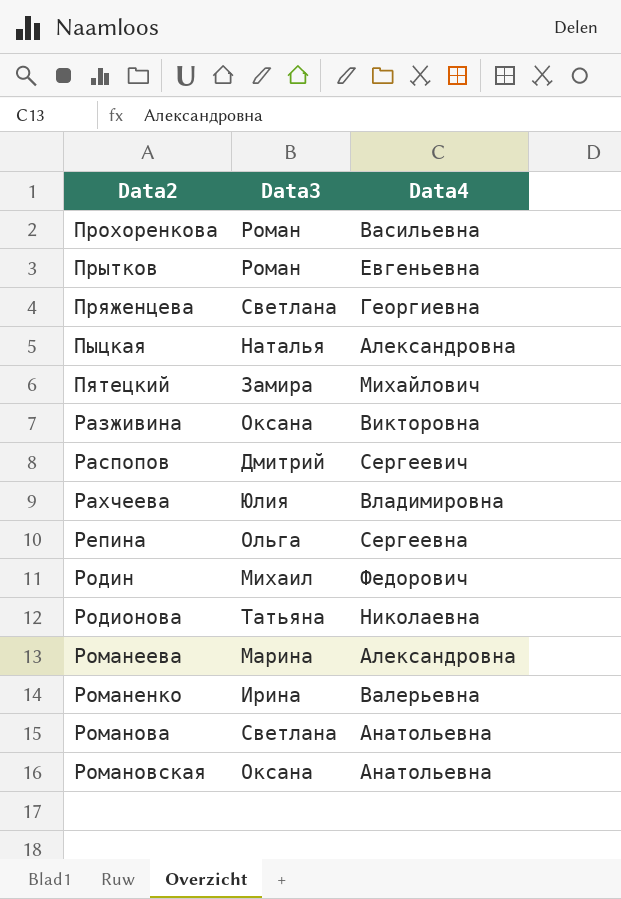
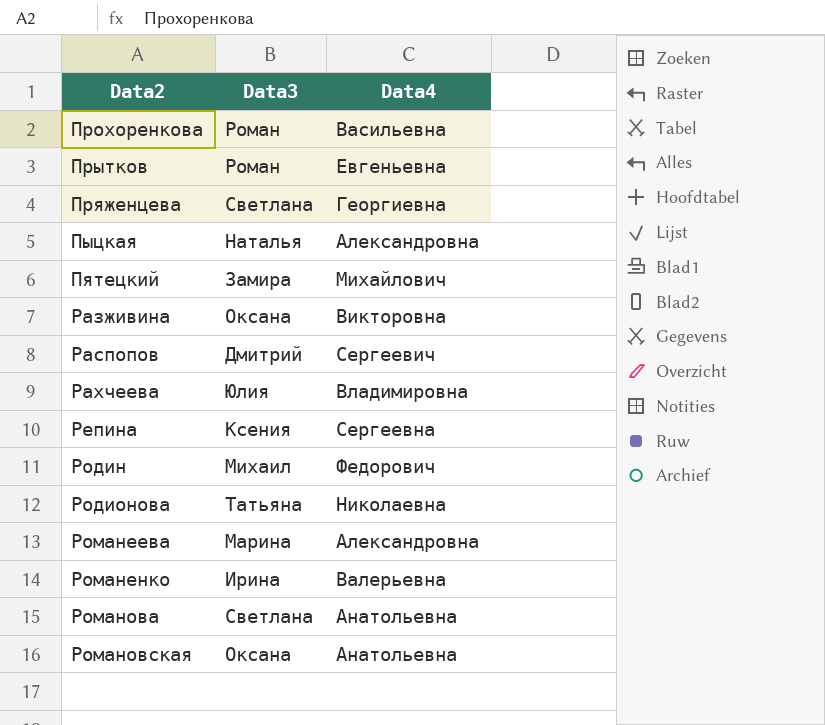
Репина | Data3: Ольга -> Ксения

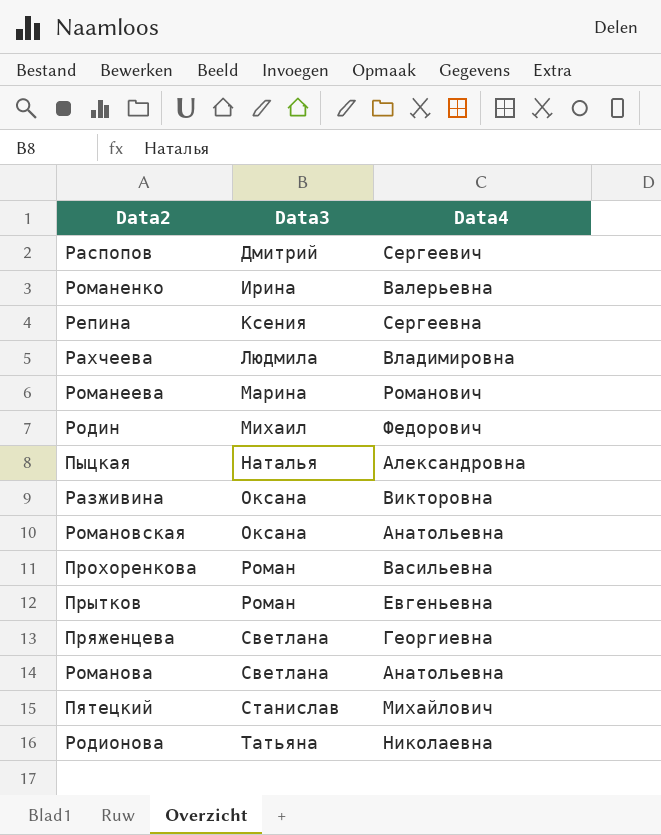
row order: Data2 ascending -> Data3 ascending
Рахчеева | Data3: Юлия -> Людмила
Романеева | Data4: Александровна -> Романович
Пятецкий | Data3: Замира -> Станислав

